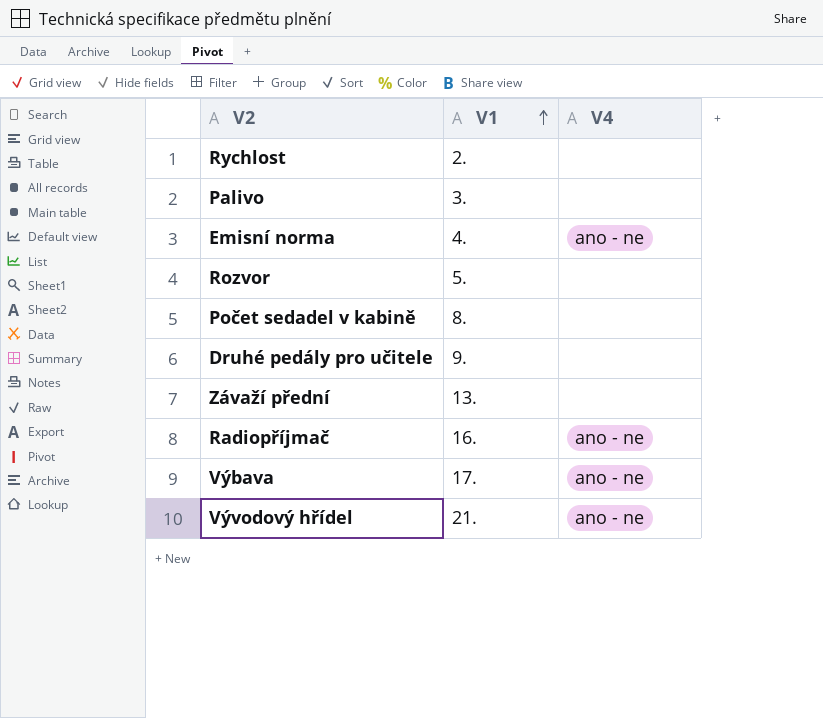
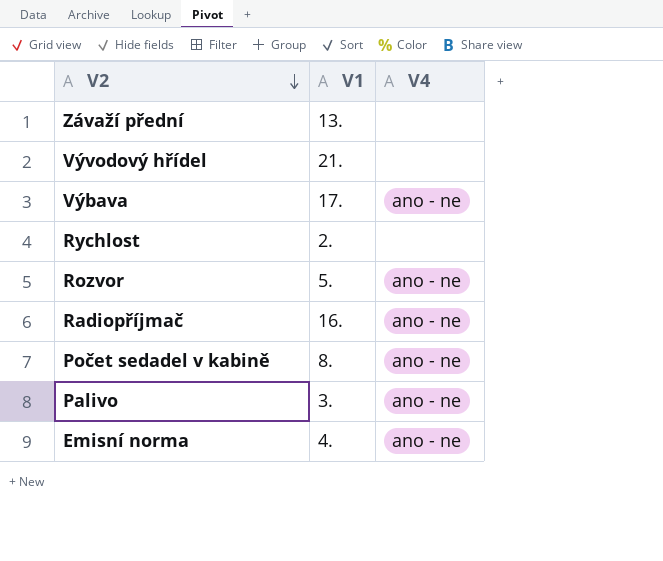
row order: V1 ascending -> V2 descending
row Druhé pedály pro učitele: 9. | none -> none
Vývodový hřídel | V4: ano - ne -> none
Rozvor | V4: none -> ano - ne
Počet sedadel v kabině | V4: none -> ano - ne
Palivo | V4: none -> ano - ne

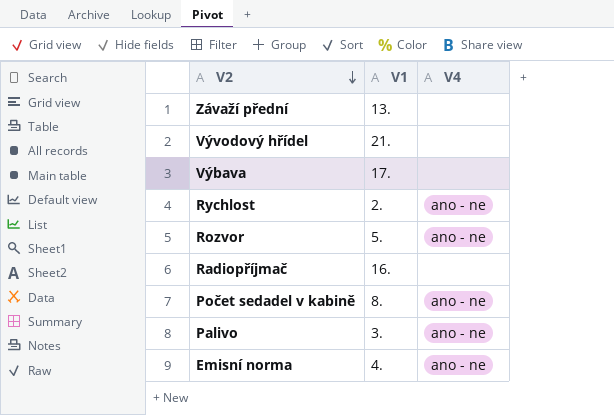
Výbava | V4: ano - ne -> none
Rychlost | V4: none -> ano - ne
Radiopříjmač | V4: ano - ne -> none

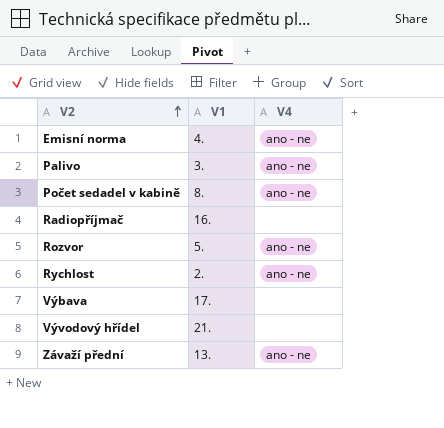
row order: V2 descending -> V2 ascending
Závaží přední | V4: none -> ano - ne

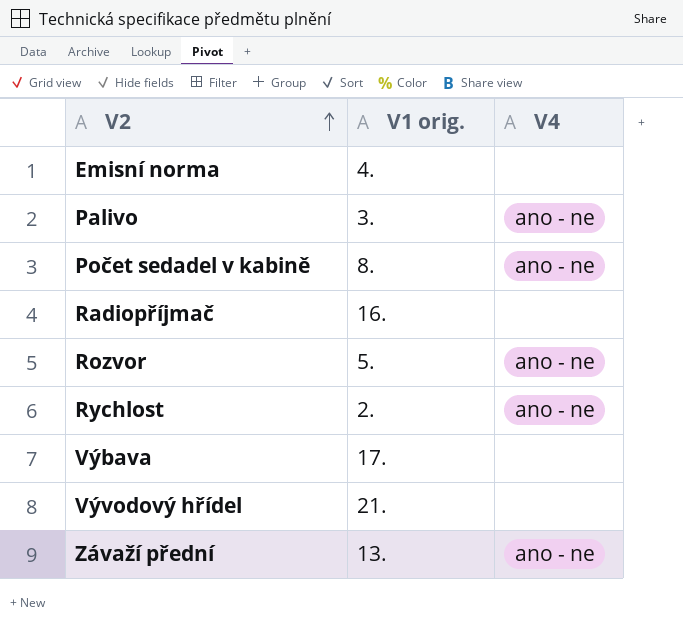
column name: V1 -> V1 orig.
Emisní norma | V4: ano - ne -> none

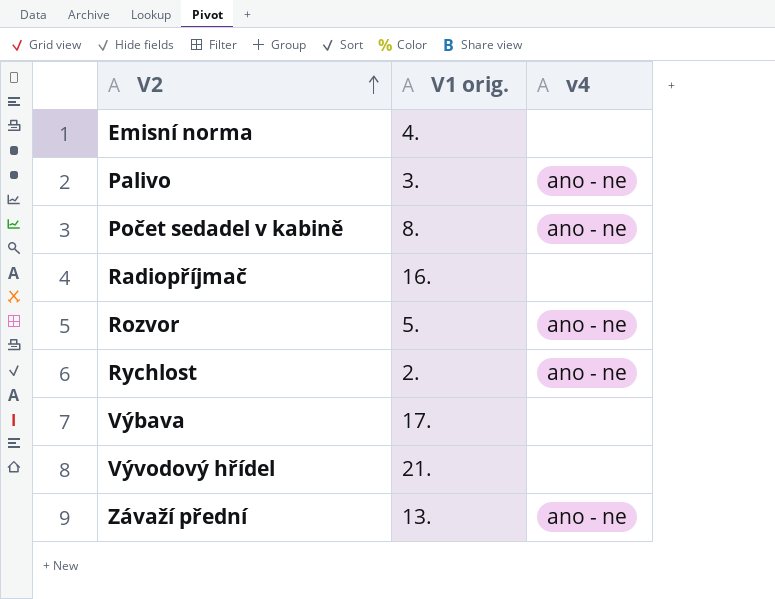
column name: V4 -> v4

